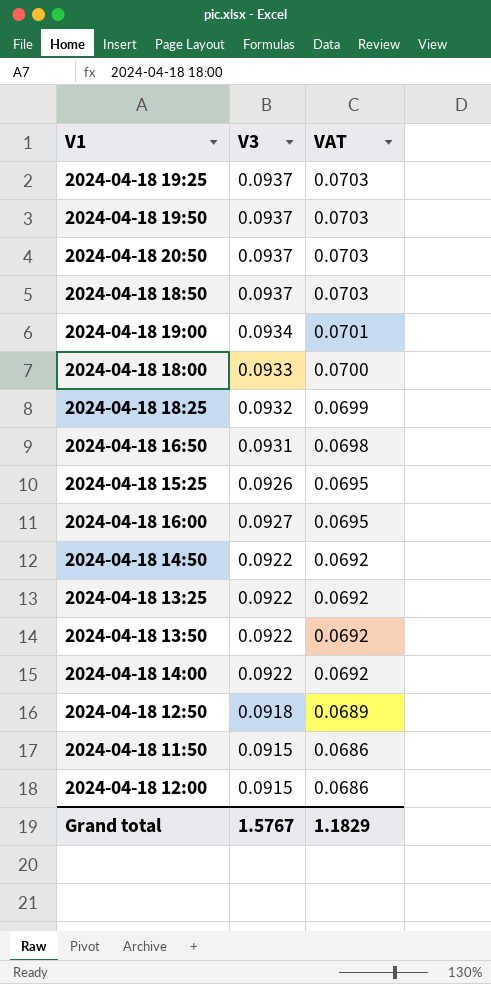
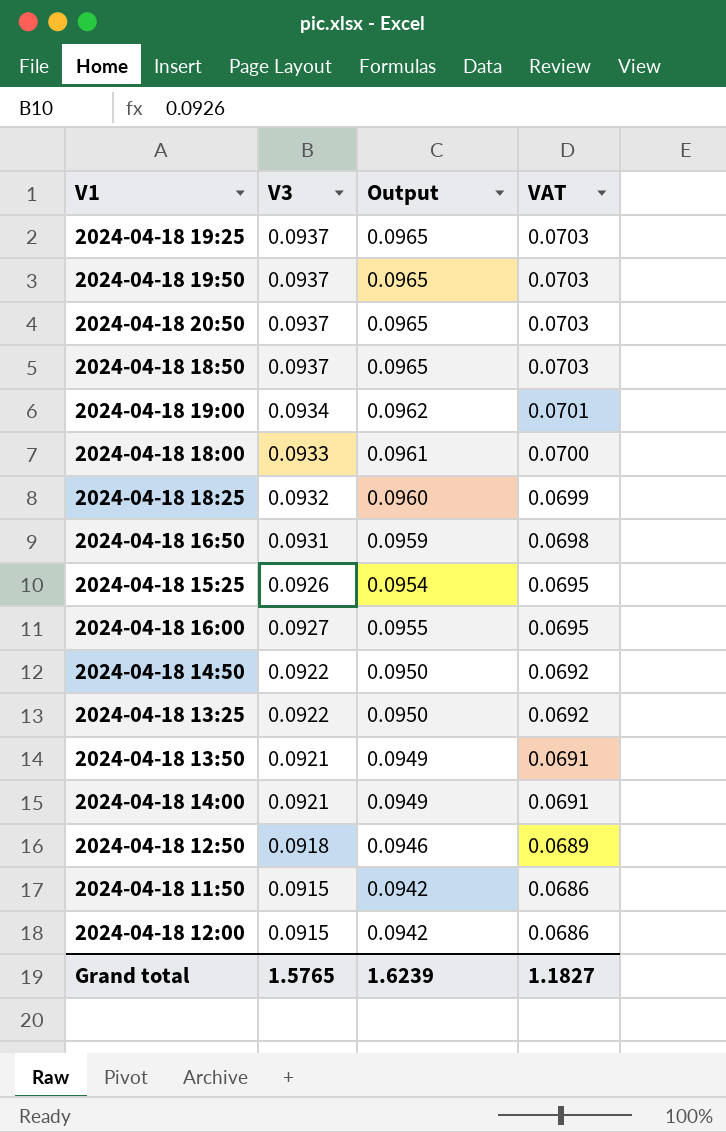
column Output | formula: none -> [V3] * 1.03
2024-04-18 13:50 | V3: 0.0922 -> 0.0921
2024-04-18 13:50 | VAT: 0.0692 -> 0.0691
2024-04-18 14:00 | V3: 0.0922 -> 0.0921
2024-04-18 14:00 | VAT: 0.0692 -> 0.0691
Grand total | V3: 1.5767 -> 1.5765
Grand total | VAT: 1.1829 -> 1.1827

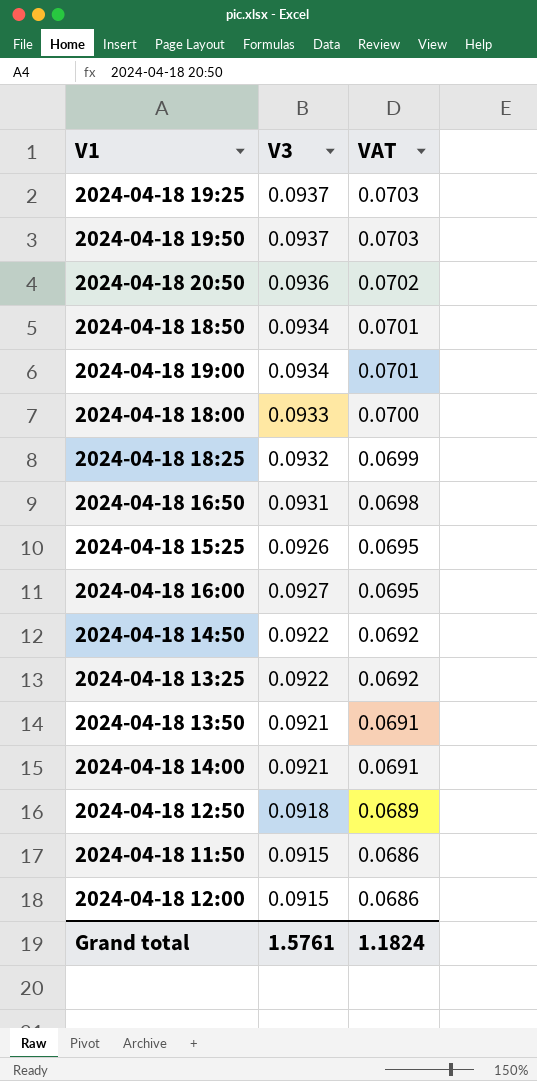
column Output | formula: [V3] * 1.03 -> none
2024-04-18 20:50 | V3: 0.0937 -> 0.0936
2024-04-18 20:50 | VAT: 0.0703 -> 0.0702
2024-04-18 18:50 | V3: 0.0937 -> 0.0934
2024-04-18 18:50 | VAT: 0.0703 -> 0.0701
Grand total | V3: 1.5765 -> 1.5761
Grand total | VAT: 1.1827 -> 1.1824

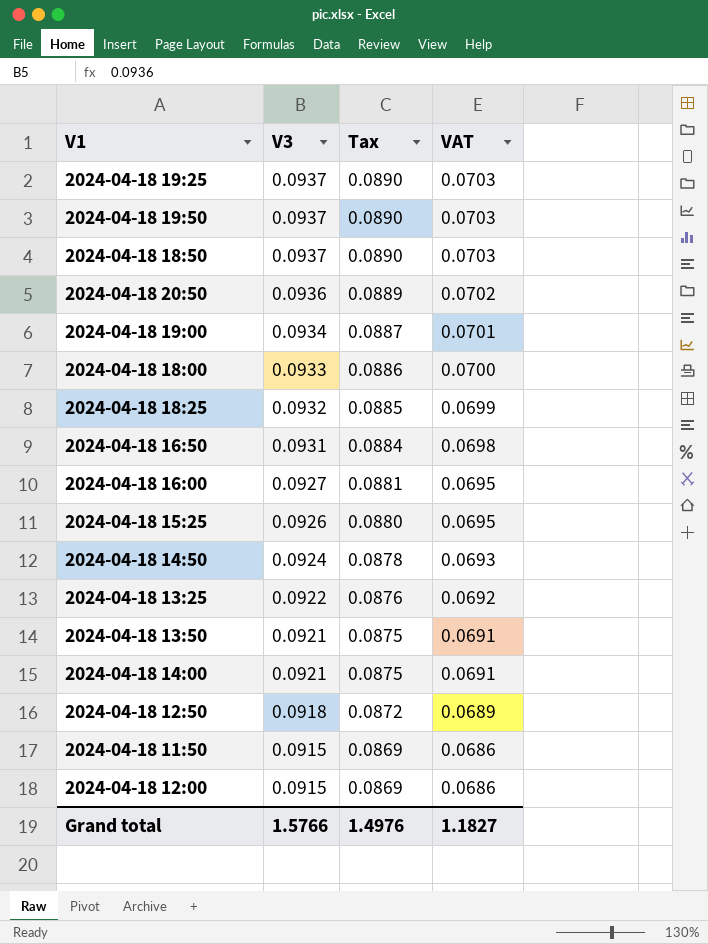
row order: VAT descending -> V3 descending
column Tax | formula: none -> [V3] * 0.95
2024-04-18 18:50 | V3: 0.0934 -> 0.0937
2024-04-18 18:50 | VAT: 0.0701 -> 0.0703
2024-04-18 14:50 | V3: 0.0922 -> 0.0924
2024-04-18 14:50 | VAT: 0.0692 -> 0.0693
Grand total | V3: 1.5761 -> 1.5766
Grand total | VAT: 1.1824 -> 1.1827

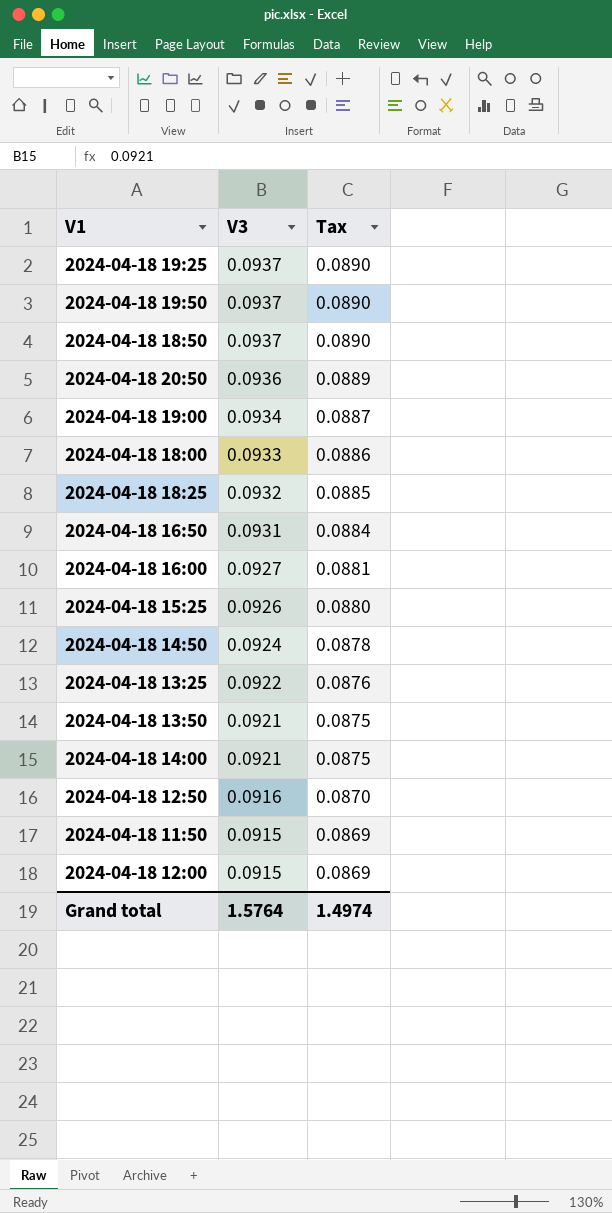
column VAT | formula: [V3] * 0.75 -> none
2024-04-18 12:50 | V3: 0.0918 -> 0.0916
2024-04-18 12:50 | Tax: 0.0872 -> 0.0870
Grand total | V3: 1.5766 -> 1.5764
Grand total | Tax: 1.4976 -> 1.4974

